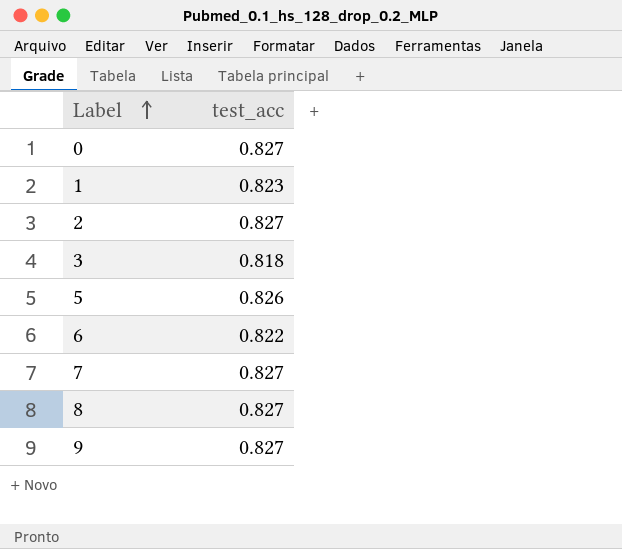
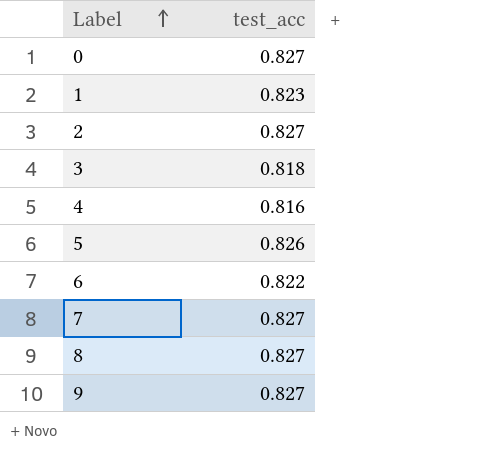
row 4: none -> 0.816

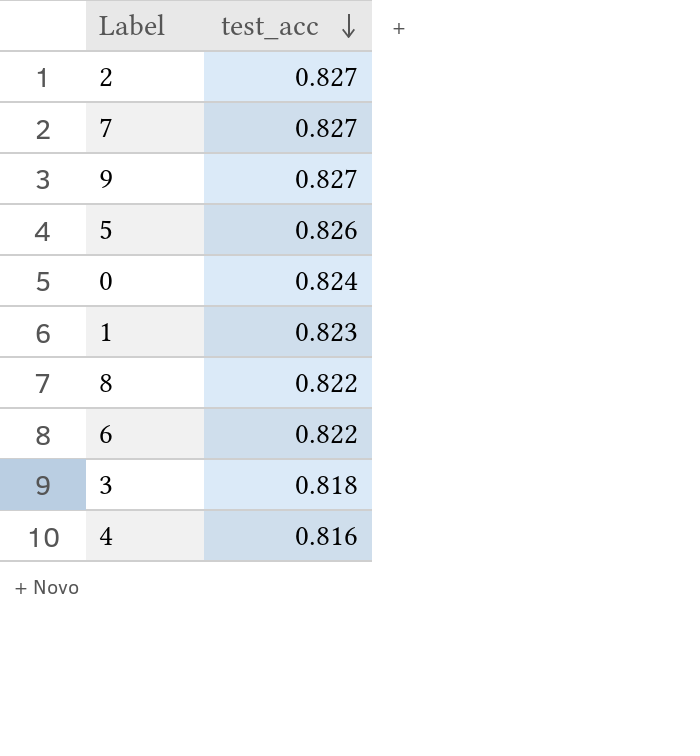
row order: Label ascending -> test_acc descending
0 | test_acc: 0.827 -> 0.824
8 | test_acc: 0.827 -> 0.822

